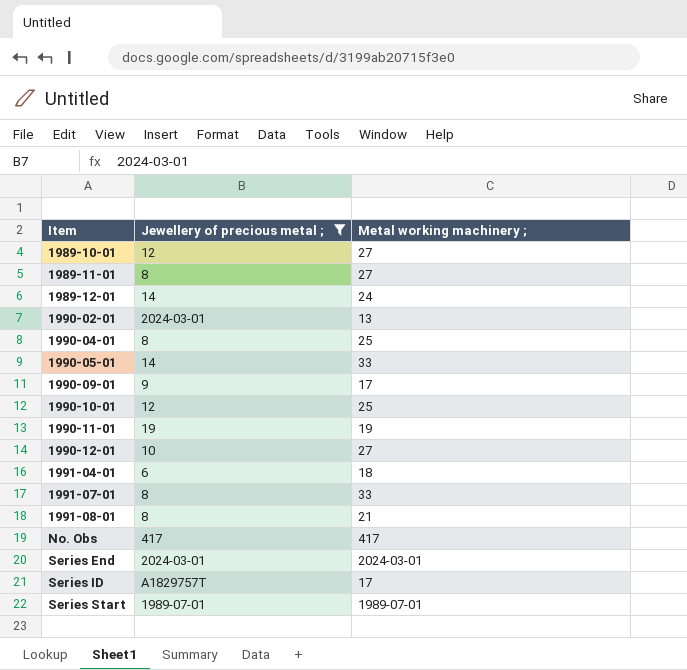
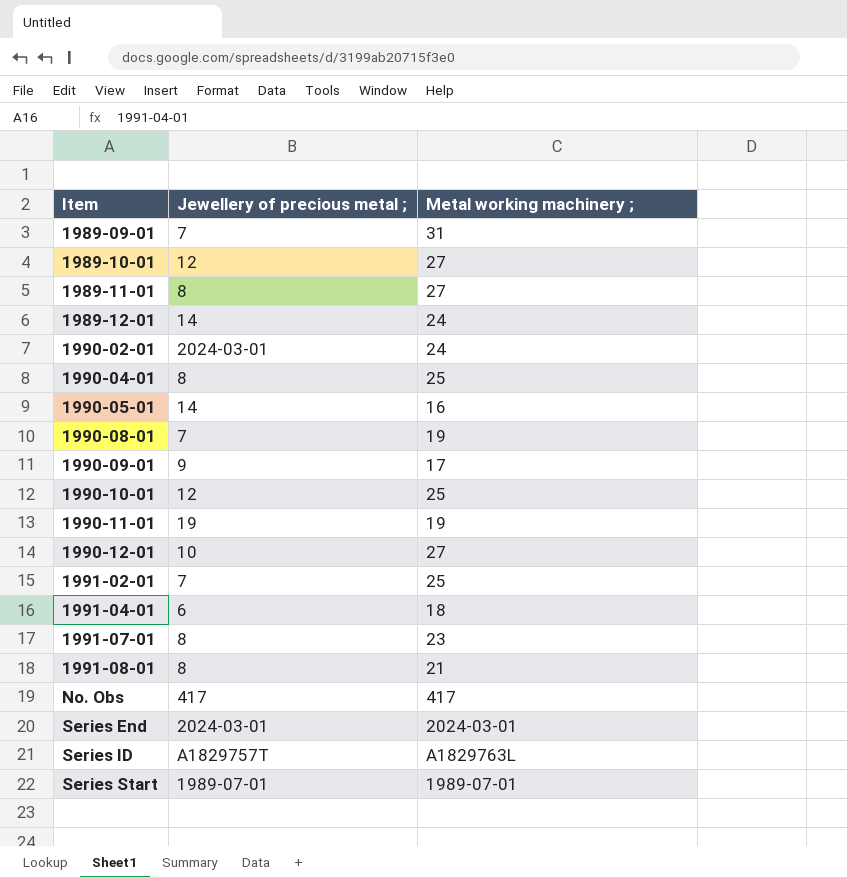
filter: Jewellery of precious metal ; != 7 -> none
1990-02-01 | Metal working machinery ;: 13 -> 24
1990-05-01 | Metal working machinery ;: 33 -> 16
1991-07-01 | Metal working machinery ;: 33 -> 23
Series ID | Metal working machinery ;: 17 -> A1829763L

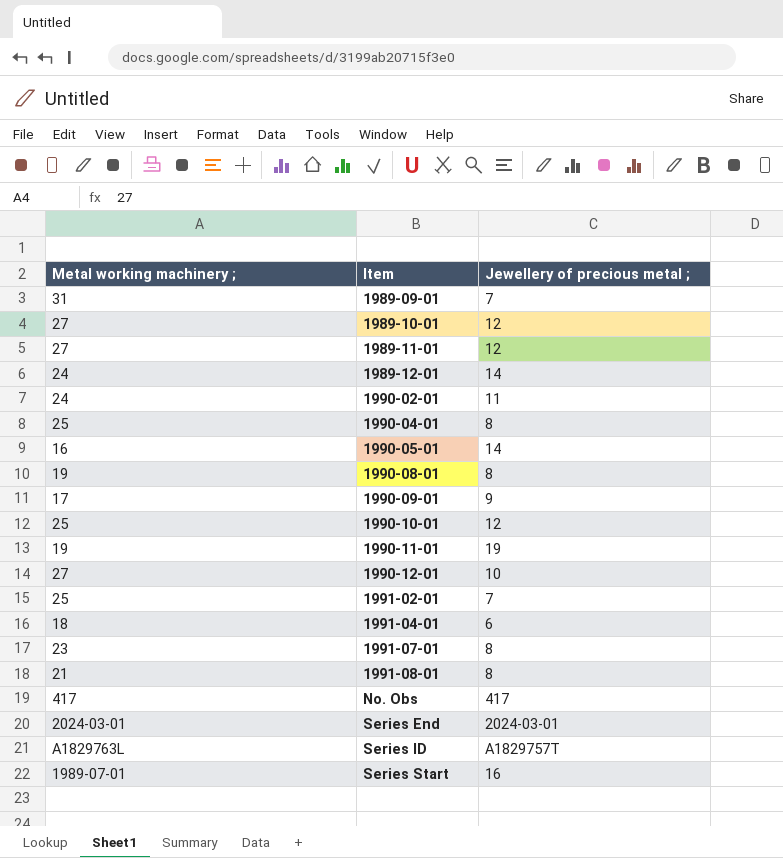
column Metal working machinery ; | position: 3 -> 1
1989-11-01 | Jewellery of precious metal ;: 8 -> 12
1990-02-01 | Jewellery of precious metal ;: 2024-03-01 -> 11
1990-08-01 | Jewellery of precious metal ;: 7 -> 8
Series Start | Jewellery of precious metal ;: 1989-07-01 -> 16

